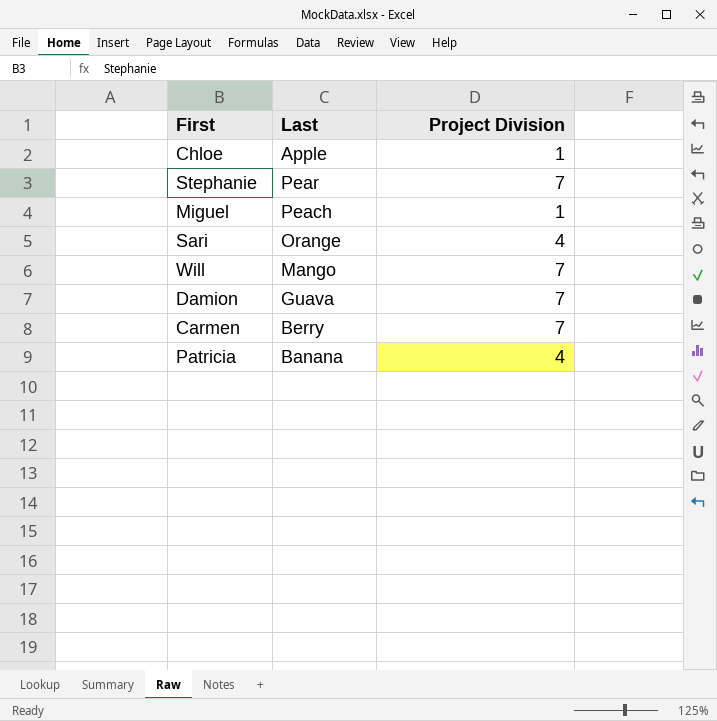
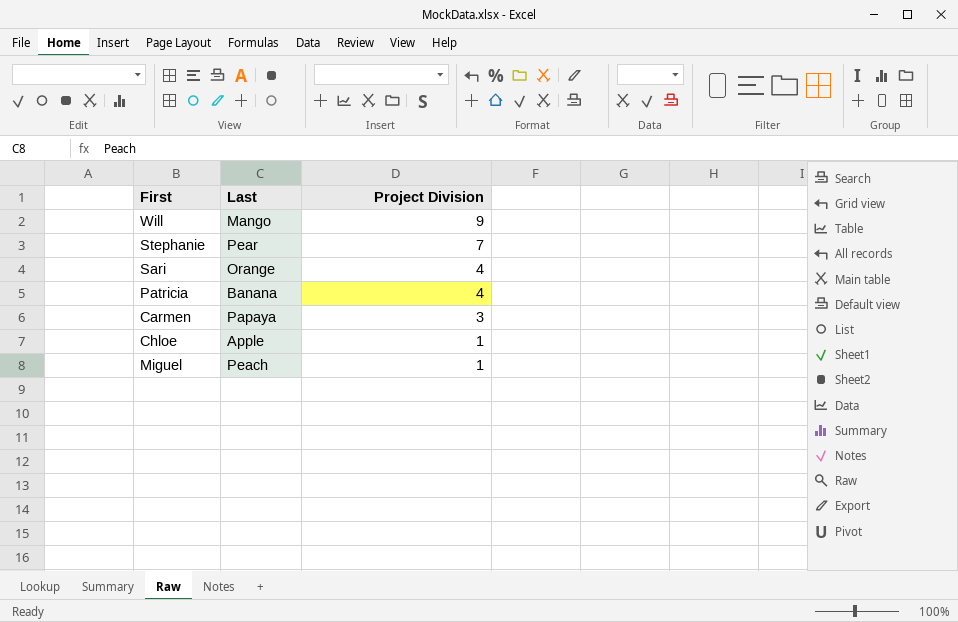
row order: none -> Project Division descending
row Damion: Guava | 7 -> none
Will | Project Division: 7 -> 9
Carmen | Last: Berry -> Papaya
Carmen | Project Division: 7 -> 3

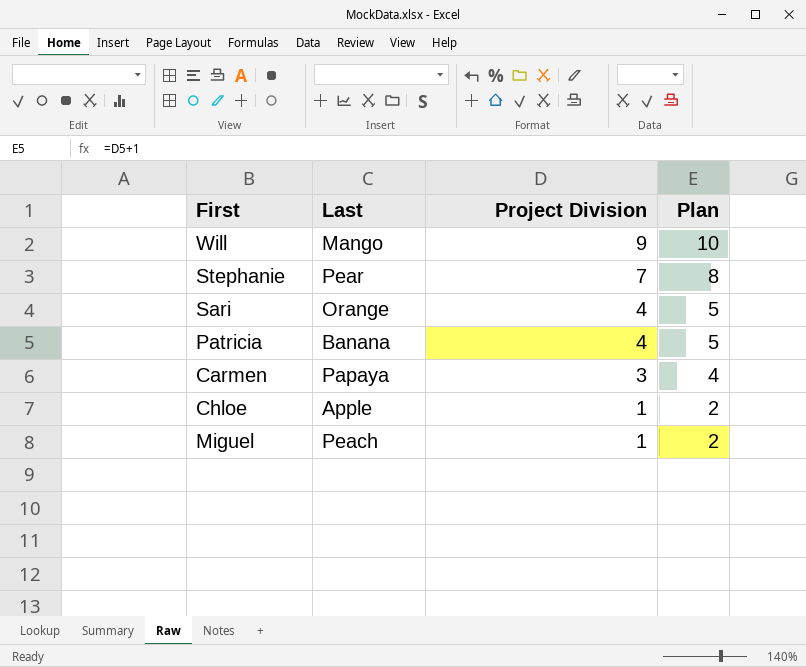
column Plan | formula: none -> [Project Division] + 1

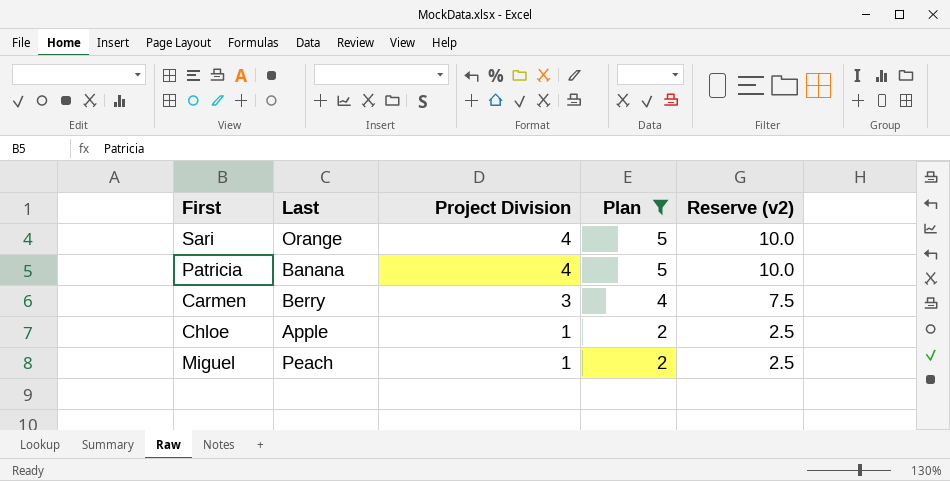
filter: none -> Plan <= 5
column Reserve (v2) | formula: none -> [Project Division] * 2.5
Carmen | Last: Papaya -> Berry

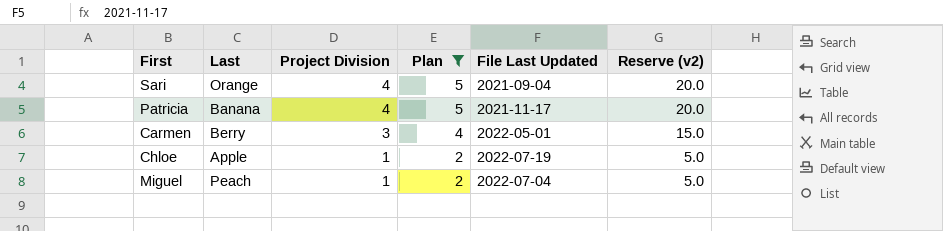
column File Last Updated | position: none -> 5
column Reserve (v2) | formula: [Project Division] * 2.5 -> [Project Division] * 5

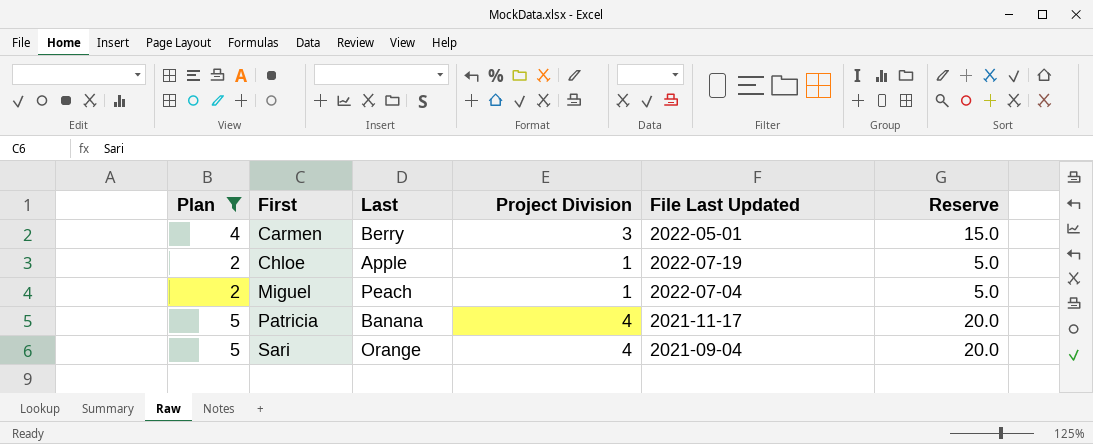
row order: Project Division descending -> First ascending
column Plan | position: 4 -> 1
column name: Reserve (v2) -> Reserve

